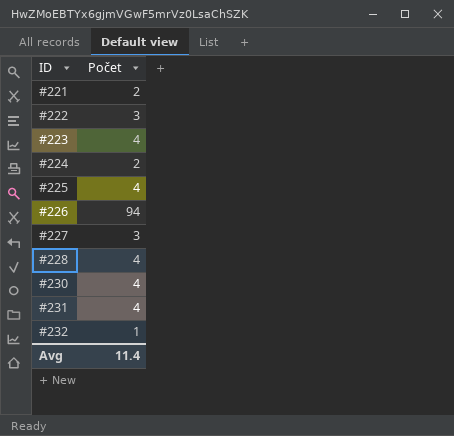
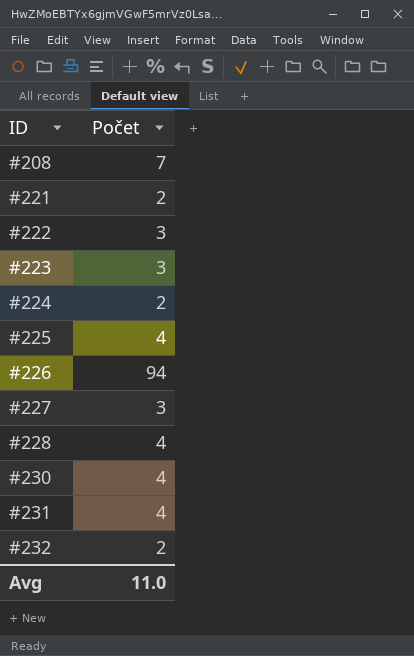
row #208: none -> 7
#223 | Počet: 4 -> 3
#232 | Počet: 1 -> 2
Avg | Počet: 11.4 -> 11.0

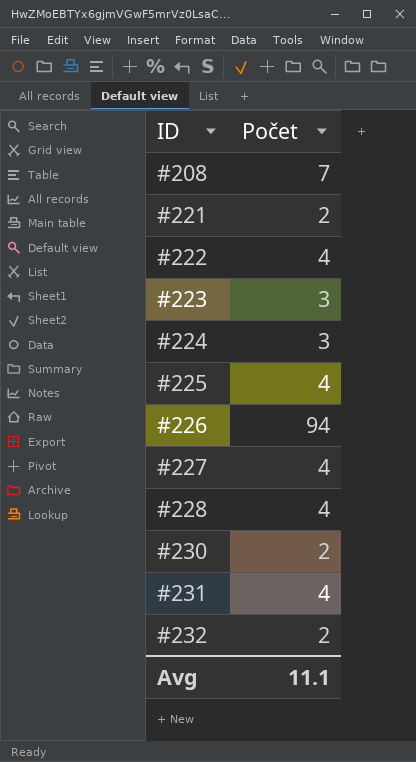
#222 | Počet: 3 -> 4
#224 | Počet: 2 -> 3
#227 | Počet: 3 -> 4
#230 | Počet: 4 -> 2
Avg | Počet: 11.0 -> 11.1

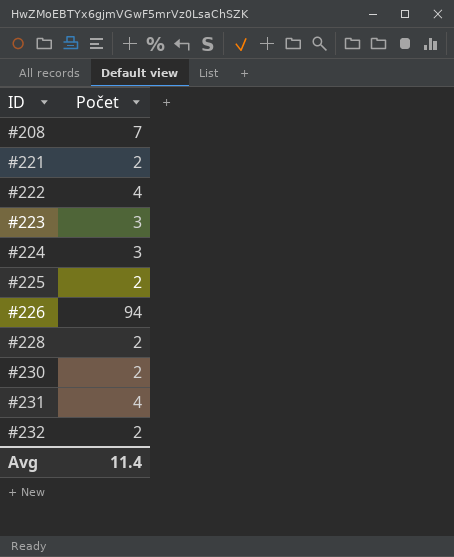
row #227: 4 -> none
#225 | Počet: 4 -> 2
#228 | Počet: 4 -> 2
Avg | Počet: 11.1 -> 11.4

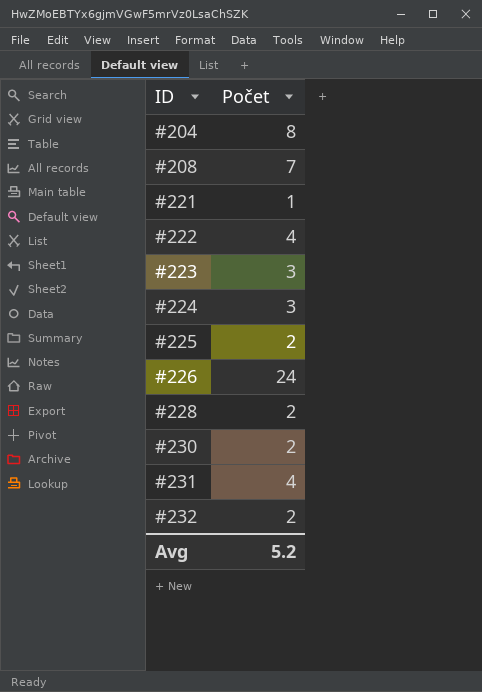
row #204: none -> 8
#221 | Počet: 2 -> 1
#226 | Počet: 94 -> 24
Avg | Počet: 11.4 -> 5.2

